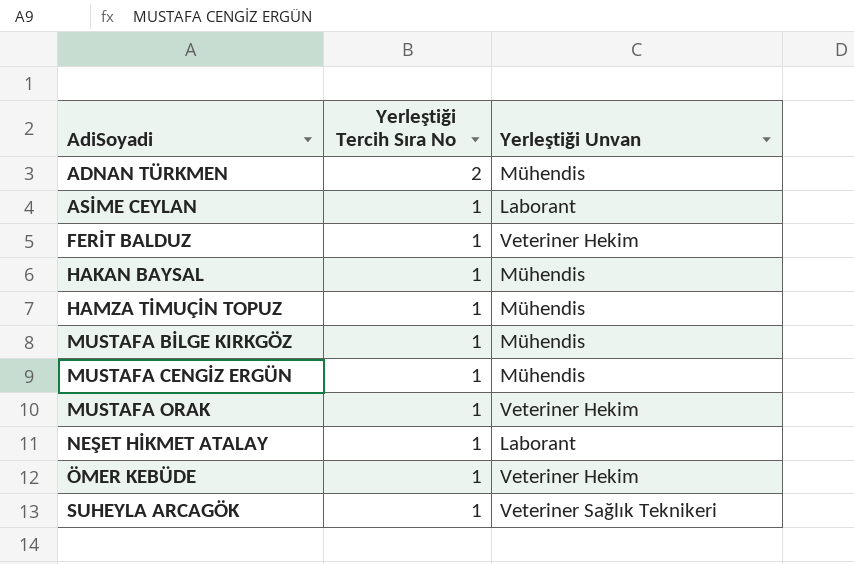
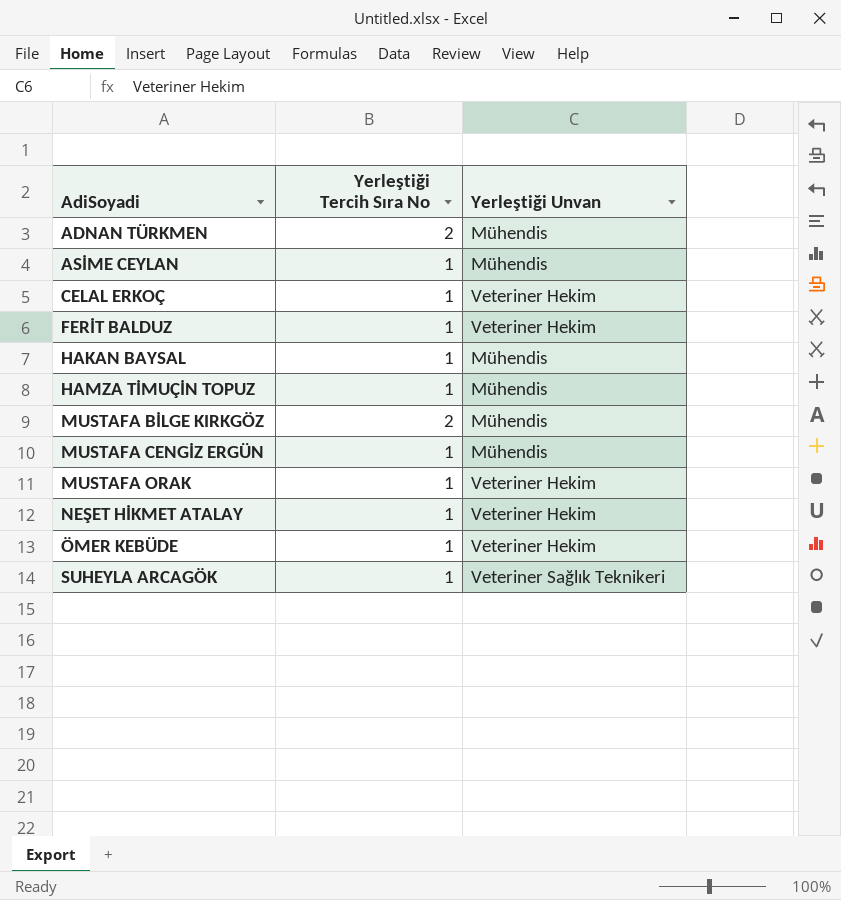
ASİME CEYLAN | Yerleştiği Unvan: Laborant -> Mühendis
row CELAL ERKOÇ: none -> 1 | Veteriner Hekim
MUSTAFA BİLGE KIRKGÖZ | Yerleştiği Tercih Sıra No: 1 -> 2
NEŞET HİKMET ATALAY | Yerleştiği Unvan: Laborant -> Veteriner Hekim

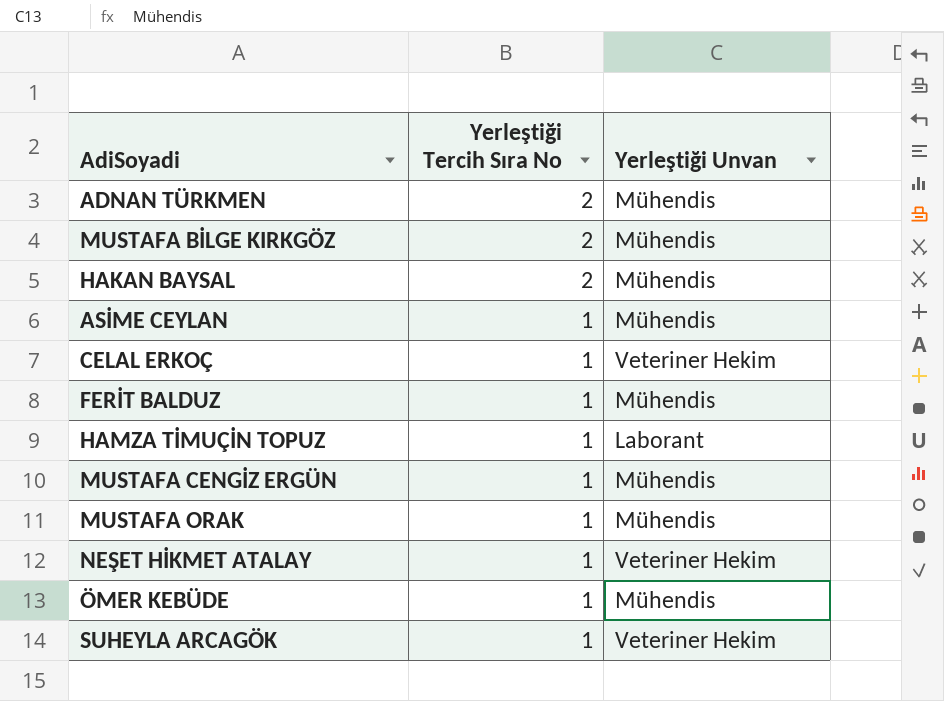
row order: AdiSoyadi ascending -> Yerleştiği Tercih Sıra No descending
HAKAN BAYSAL | Yerleştiği Tercih Sıra No: 1 -> 2
FERİT BALDUZ | Yerleştiği Unvan: Veteriner Hekim -> Mühendis
HAMZA TİMUÇİN TOPUZ | Yerleştiği Unvan: Mühendis -> Laborant
MUSTAFA ORAK | Yerleştiği Unvan: Veteriner Hekim -> Mühendis
ÖMER KEBÜDE | Yerleştiği Unvan: Veteriner Hekim -> Mühendis
SUHEYLA ARCAGÖK | Yerleştiği Unvan: Veteriner Sağlık Teknikeri -> Veteriner Hekim

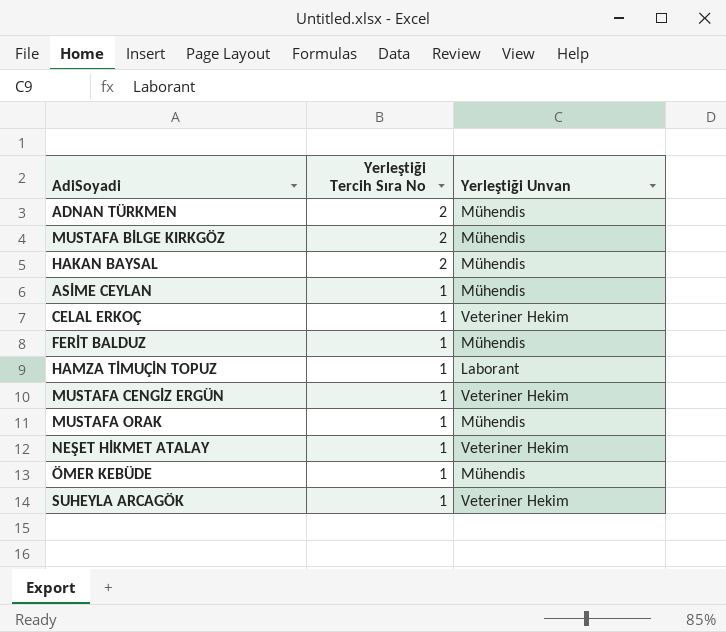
MUSTAFA CENGİZ ERGÜN | Yerleştiği Unvan: Mühendis -> Veteriner Hekim

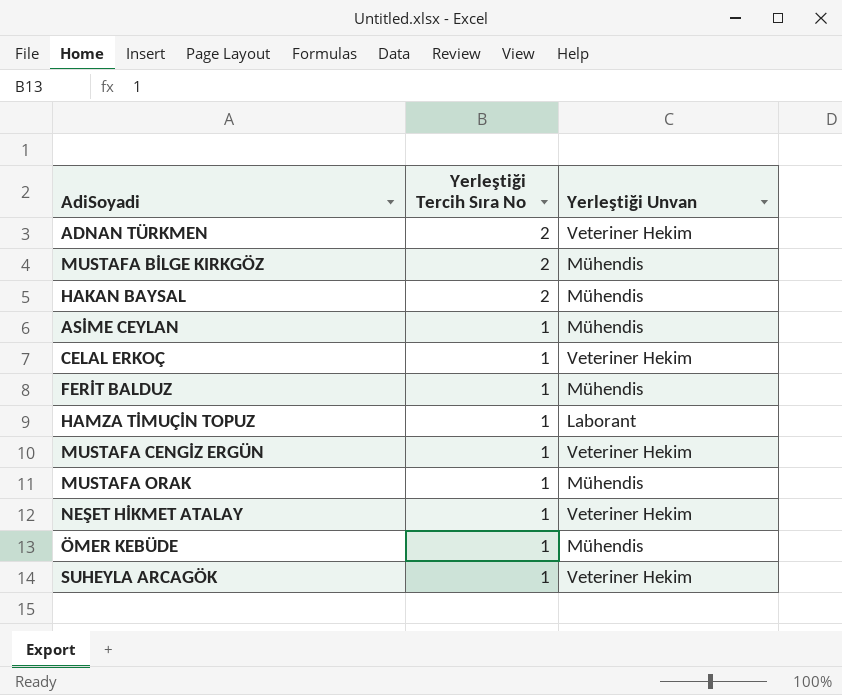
ADNAN TÜRKMEN | Yerleştiği Unvan: Mühendis -> Veteriner Hekim

